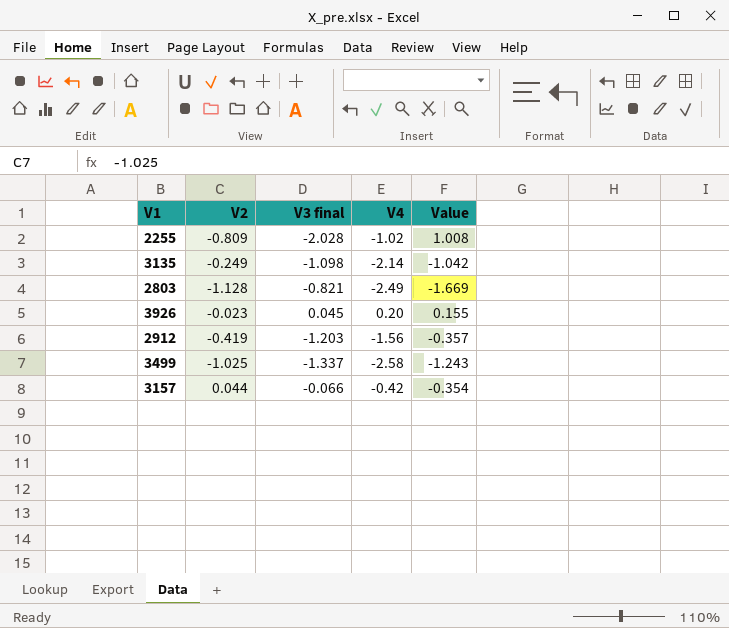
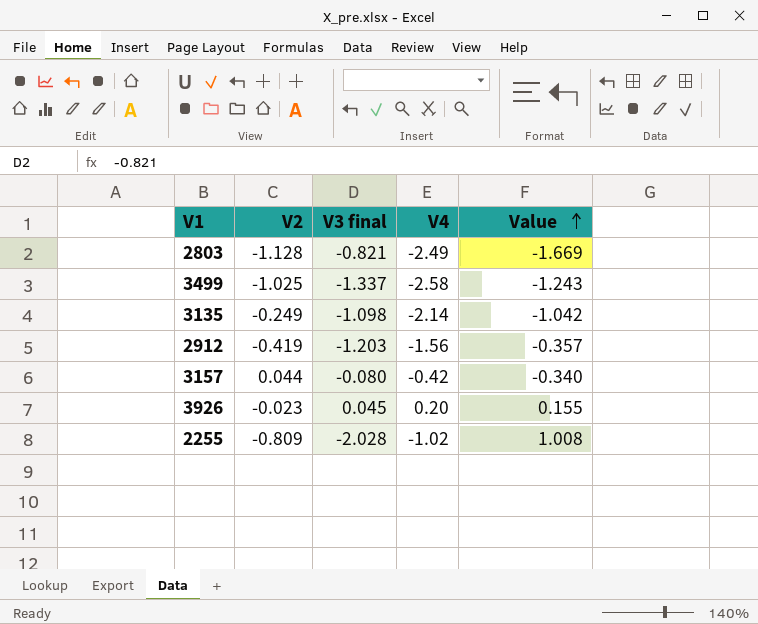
row order: none -> Value ascending
3157 | V3 final: -0.066 -> -0.080
3157 | Value: -0.354 -> -0.340

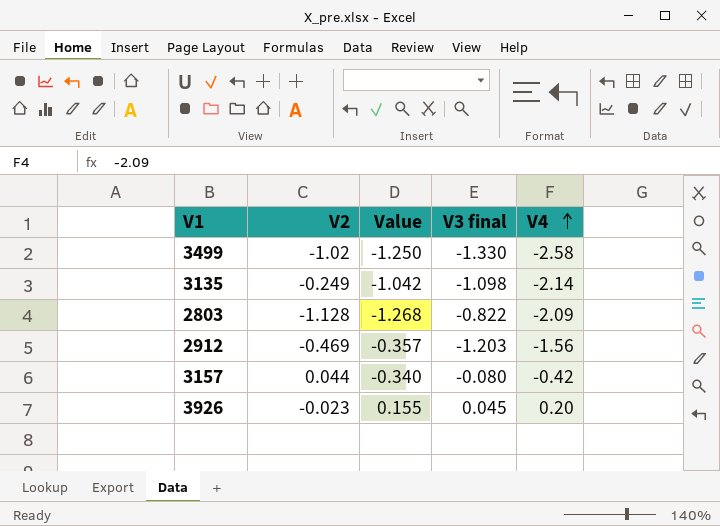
row order: Value ascending -> V4 ascending
column Value | position: 5 -> 3
row 2255: -0.809 | -2.028 | -1.02 | 1.008 -> none
3499 | V2: -1.025 -> -1.02
3499 | Value: -1.243 -> -1.250
3499 | V3 final: -1.337 -> -1.330
2803 | Value: -1.669 -> -1.268
2803 | V3 final: -0.821 -> -0.822
2803 | V4: -2.49 -> -2.09
2912 | V2: -0.419 -> -0.469

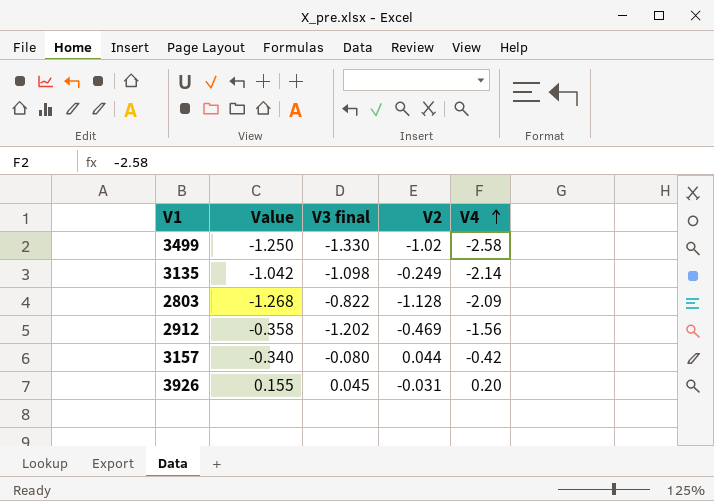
column V2 | position: 2 -> 4
2912 | Value: -0.357 -> -0.358
2912 | V3 final: -1.203 -> -1.202
3926 | V2: -0.023 -> -0.031

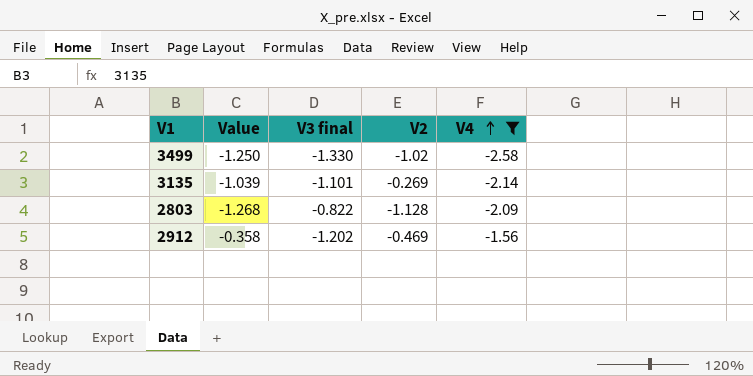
filter: none -> V4 <= -1.56
3135 | Value: -1.042 -> -1.039
3135 | V3 final: -1.098 -> -1.101
3135 | V2: -0.249 -> -0.269

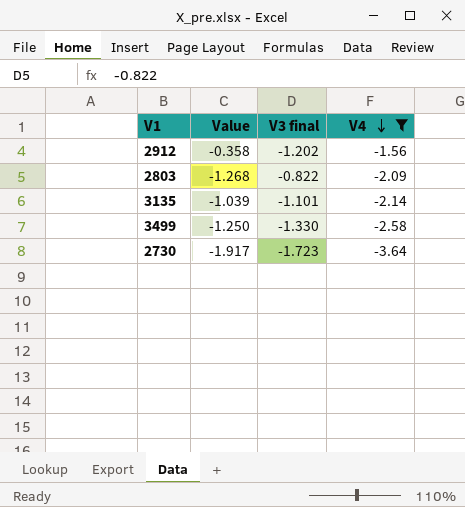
row order: V4 ascending -> V4 descending
column V2 | position: 4 -> none
row 2730: none -> -1.917 | -1.723 | -3.64

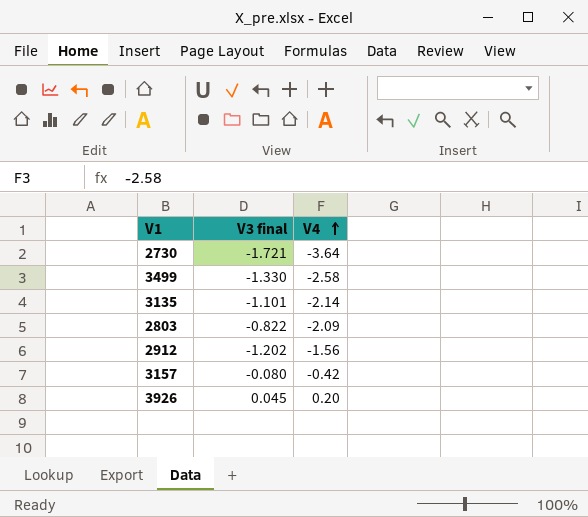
filter: V4 <= -1.56 -> none
row order: V4 descending -> V4 ascending
column Value | formula: [V4] - [V3 final] -> none
2730 | V3 final: -1.723 -> -1.721

